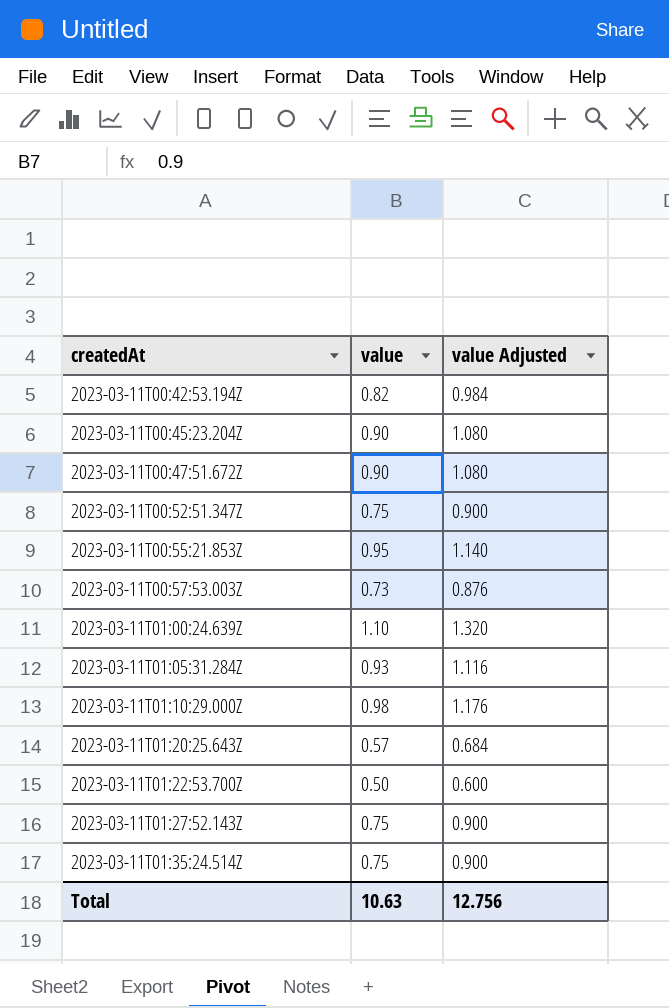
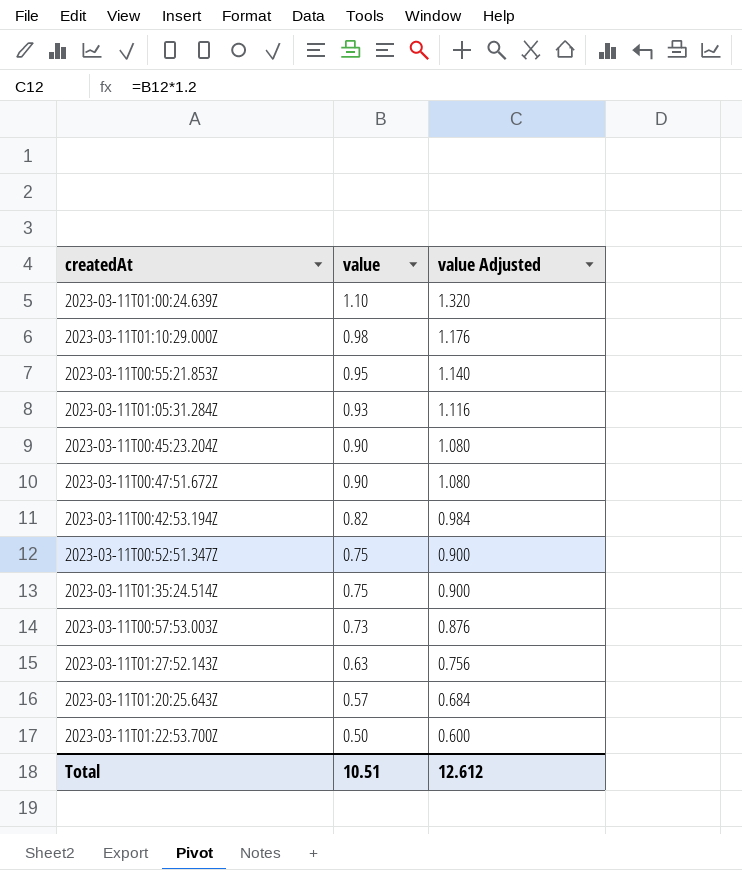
row order: createdAt ascending -> value descending
2023-03-11T01:27:52.143Z | value: 0.75 -> 0.63
2023-03-11T01:27:52.143Z | value Adjusted: 0.900 -> 0.756
Total | value: 10.63 -> 10.51
Total | value Adjusted: 12.756 -> 12.612

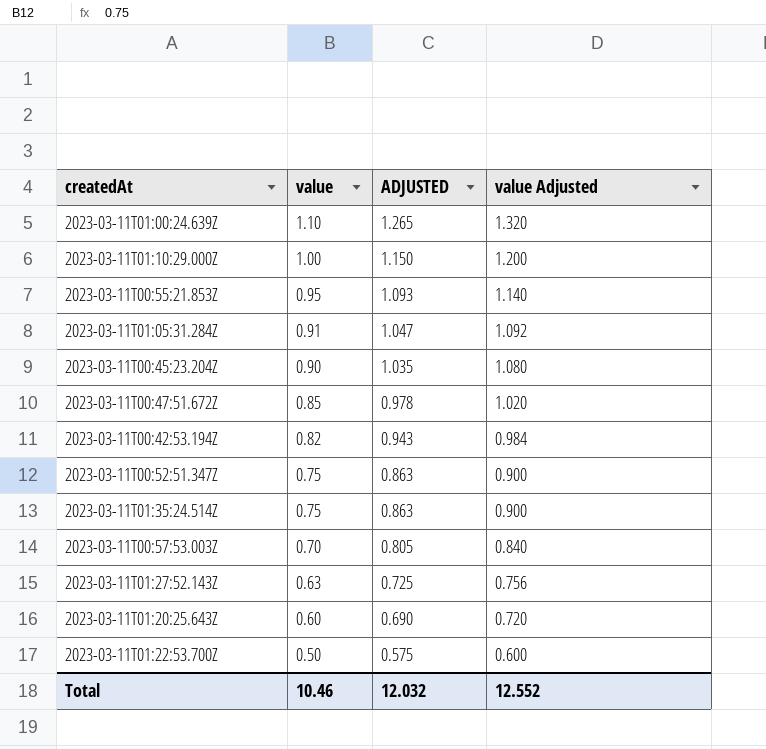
column ADJUSTED | formula: none -> [value] * 1.15
2023-03-11T01:10:29.000Z | value: 0.98 -> 1.00
2023-03-11T01:10:29.000Z | value Adjusted: 1.176 -> 1.200
2023-03-11T01:05:31.284Z | value: 0.93 -> 0.91
2023-03-11T01:05:31.284Z | value Adjusted: 1.116 -> 1.092
2023-03-11T00:47:51.672Z | value: 0.90 -> 0.85
2023-03-11T00:47:51.672Z | value Adjusted: 1.080 -> 1.020
2023-03-11T00:57:53.003Z | value: 0.73 -> 0.70
2023-03-11T00:57:53.003Z | value Adjusted: 0.876 -> 0.840
2023-03-11T01:20:25.643Z | value: 0.57 -> 0.60
2023-03-11T01:20:25.643Z | value Adjusted: 0.684 -> 0.720
Total | value: 10.51 -> 10.46
Total | value Adjusted: 12.612 -> 12.552

